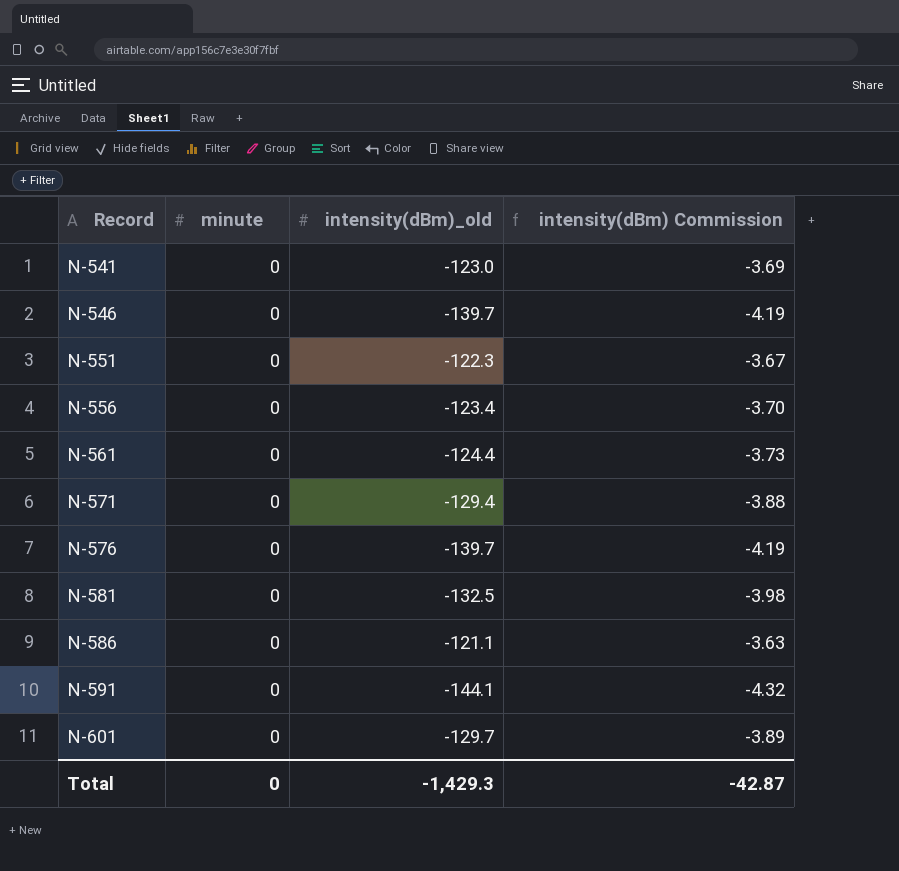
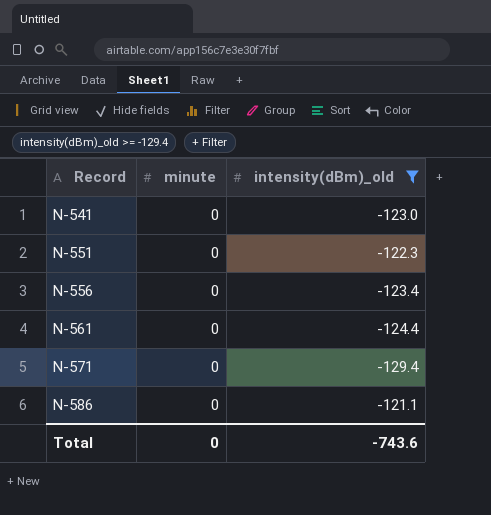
filter: none -> intensity(dBm)_old >= -129.4
column intensity(dBm) Commission | formula: [intensity(dBm)_old] * 0.03 -> none
Total | intensity(dBm)_old: -1,429.3 -> -743.6

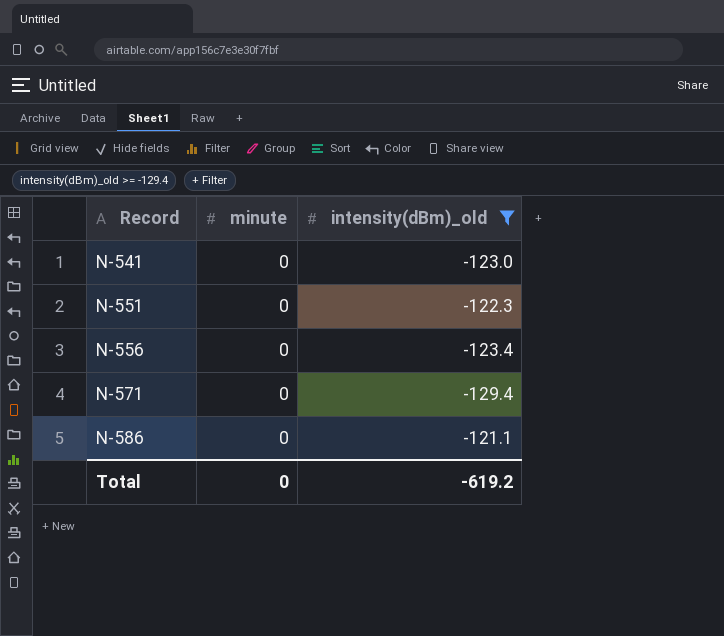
row N-561: 0 | -124.4 -> none
Total | intensity(dBm)_old: -743.6 -> -619.2

